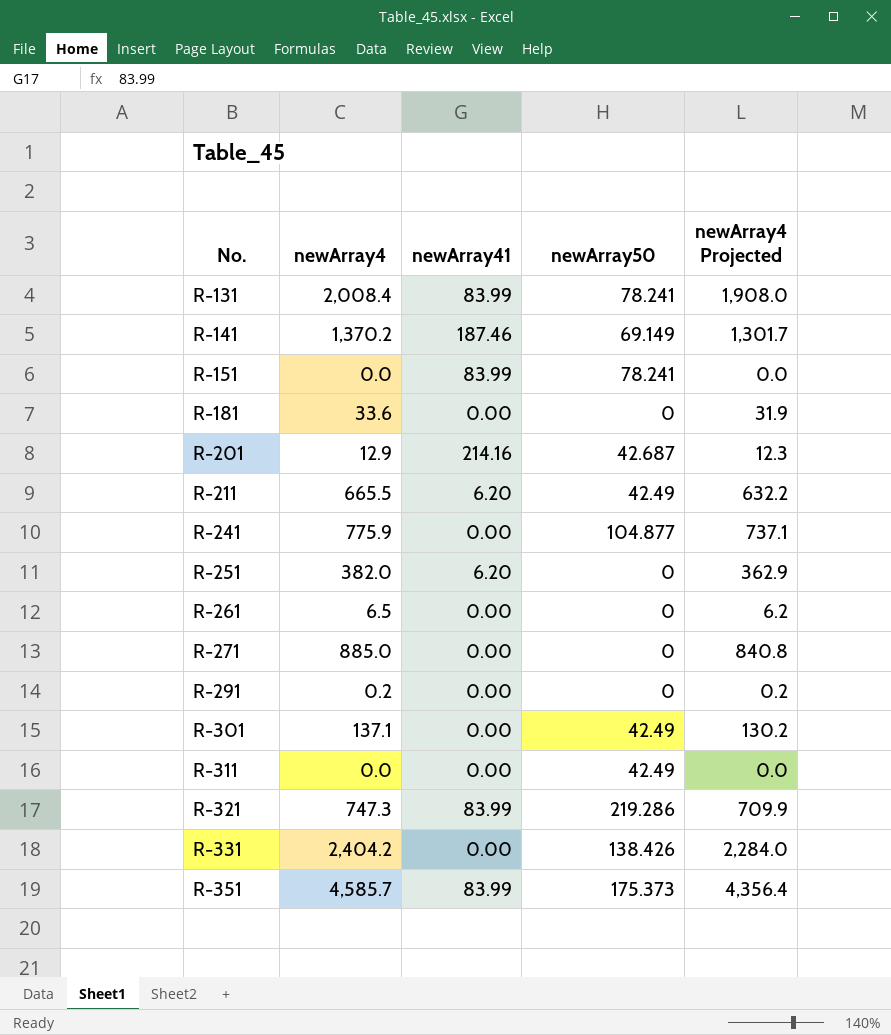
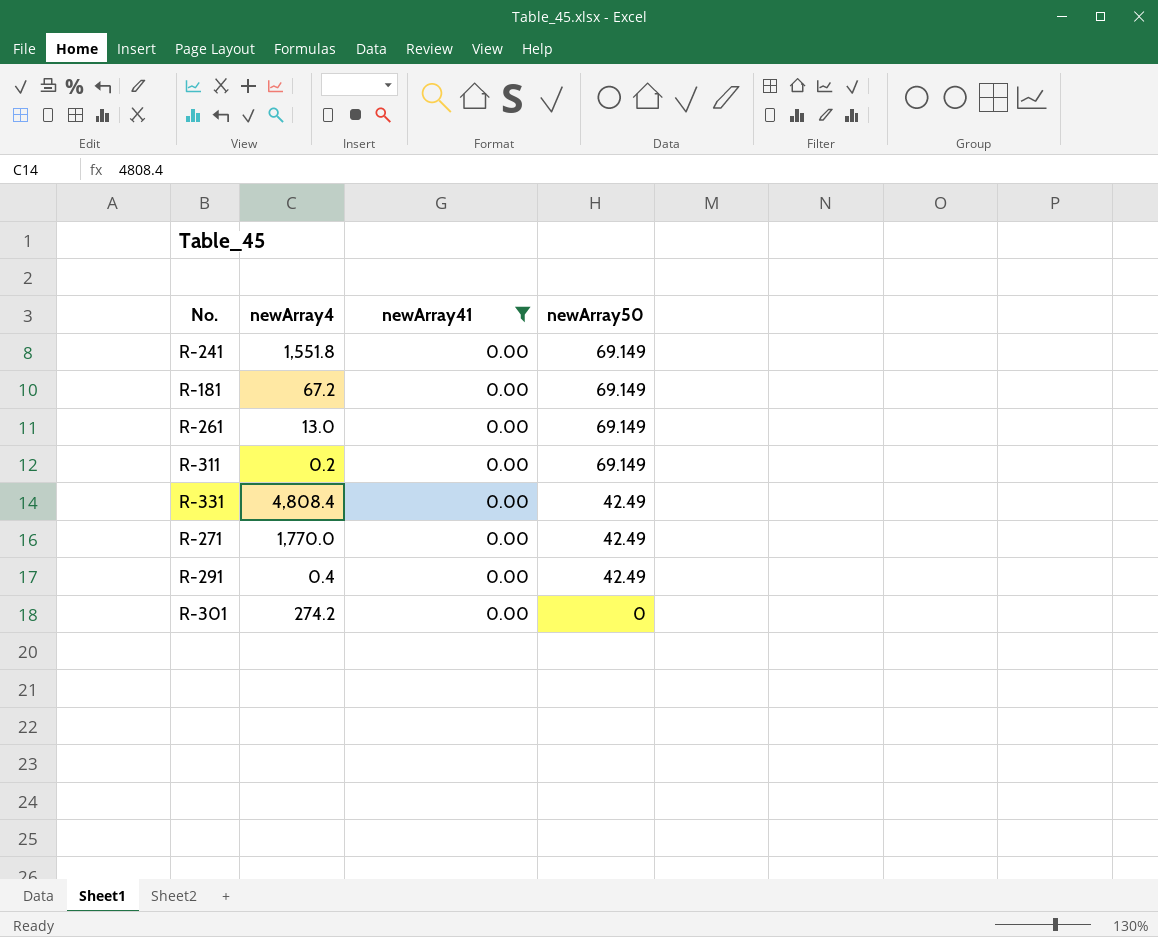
filter: none -> newArray41 = 0.00
row order: No. ascending -> newArray50 descending
column newArray4 Projected | formula: [newArray4] * 0.95 -> none
R-241 | newArray4: 775.9 -> 1,551.8
R-241 | newArray50: 104.877 -> 69.149
R-181 | newArray4: 33.6 -> 67.2
R-181 | newArray50: 0 -> 69.149
R-261 | newArray4: 6.5 -> 13.0
R-261 | newArray50: 0 -> 69.149
R-311 | newArray4: 0.0 -> 0.2
R-311 | newArray50: 42.49 -> 69.149
R-331 | newArray4: 2,404.2 -> 4,808.4
R-331 | newArray50: 138.426 -> 42.49
R-271 | newArray4: 885.0 -> 1,770.0
R-271 | newArray50: 0 -> 42.49
R-291 | newArray4: 0.2 -> 0.4
R-291 | newArray50: 0 -> 42.49
R-301 | newArray4: 137.1 -> 274.2
R-301 | newArray50: 42.49 -> 0

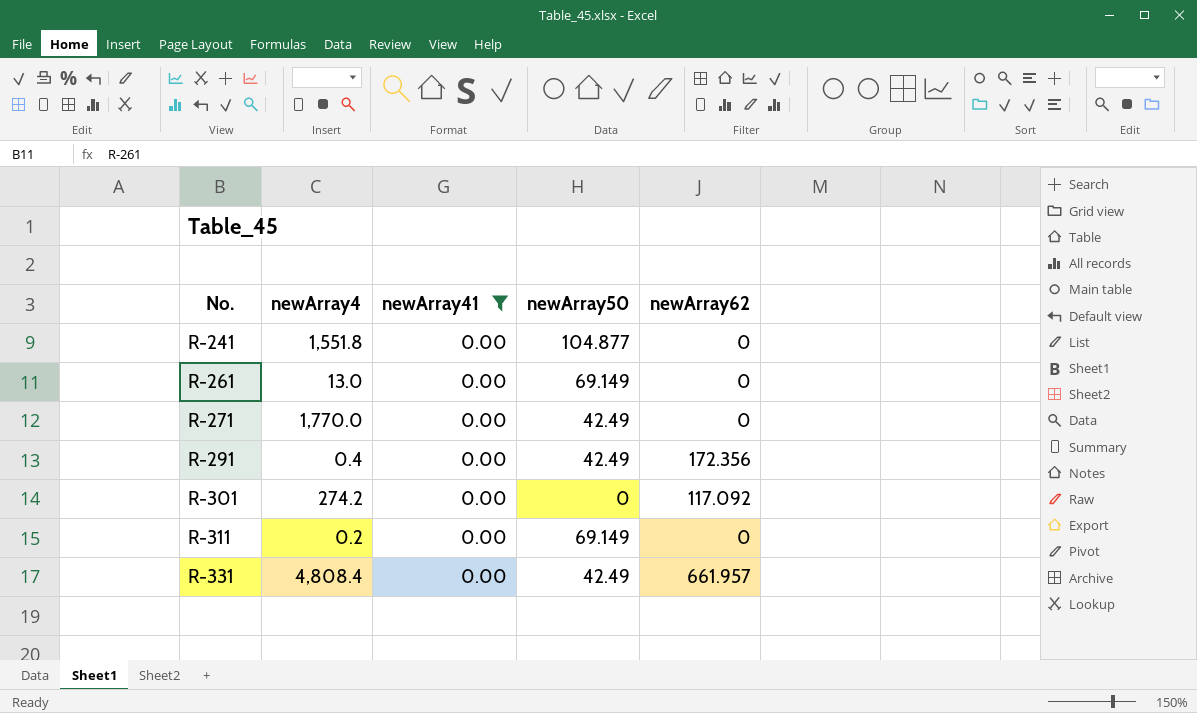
row order: newArray50 descending -> No. ascending
column newArray62 | position: none -> 5
row R-181: 67.2 | 0.00 | 69.149 -> none
R-241 | newArray50: 69.149 -> 104.877

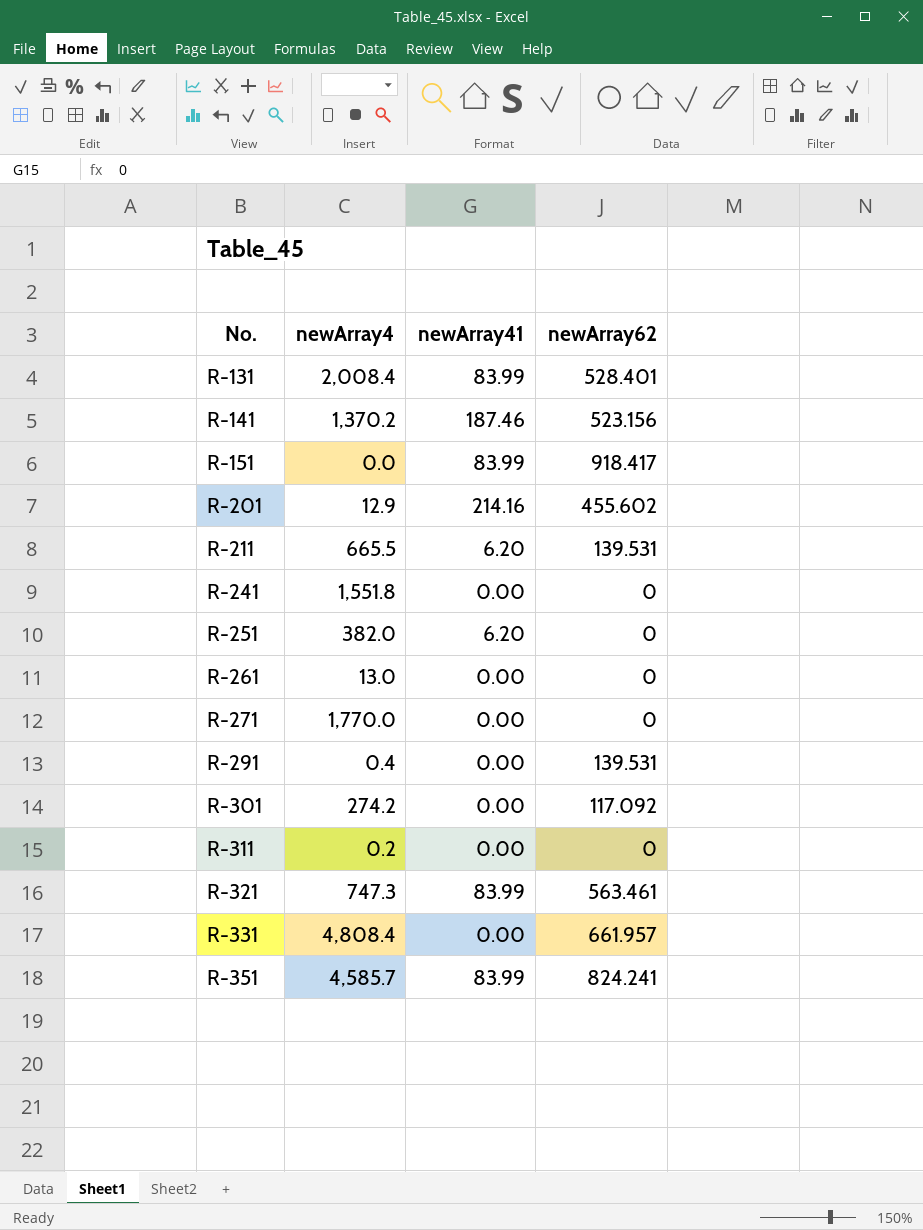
filter: newArray41 = 0.00 -> none
column newArray50 | position: 4 -> none
R-291 | newArray62: 172.356 -> 139.531

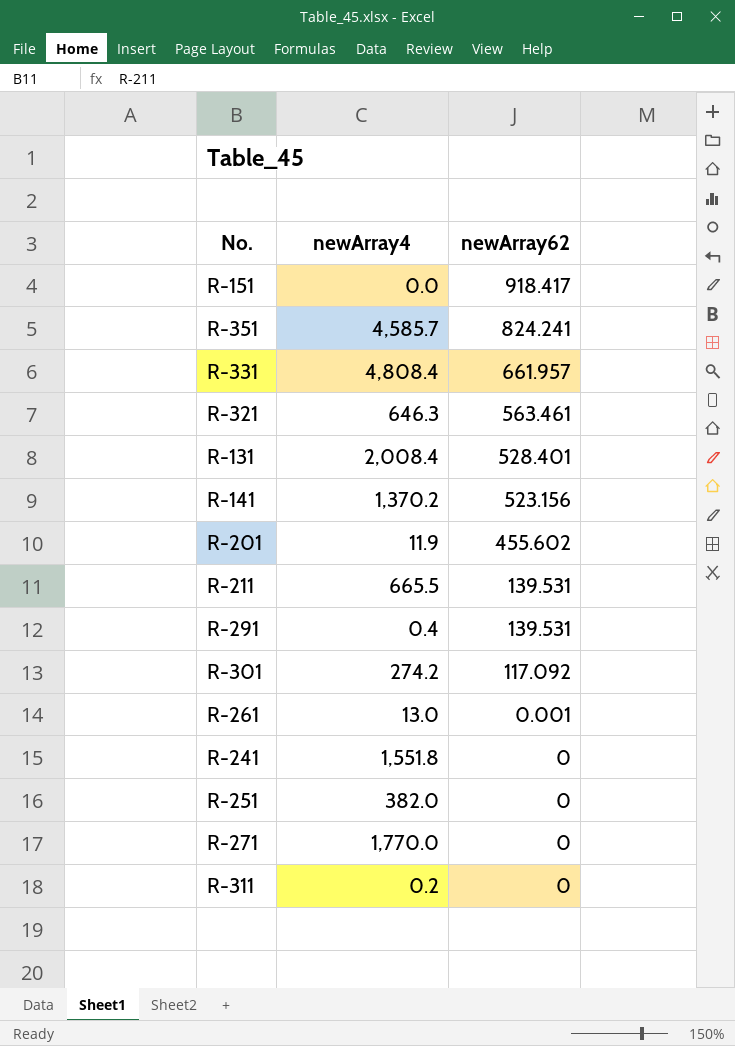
row order: No. ascending -> newArray62 descending
column newArray41 | position: 3 -> none
R-321 | newArray4: 747.3 -> 646.3
R-201 | newArray4: 12.9 -> 11.9
R-261 | newArray62: 0 -> 0.001

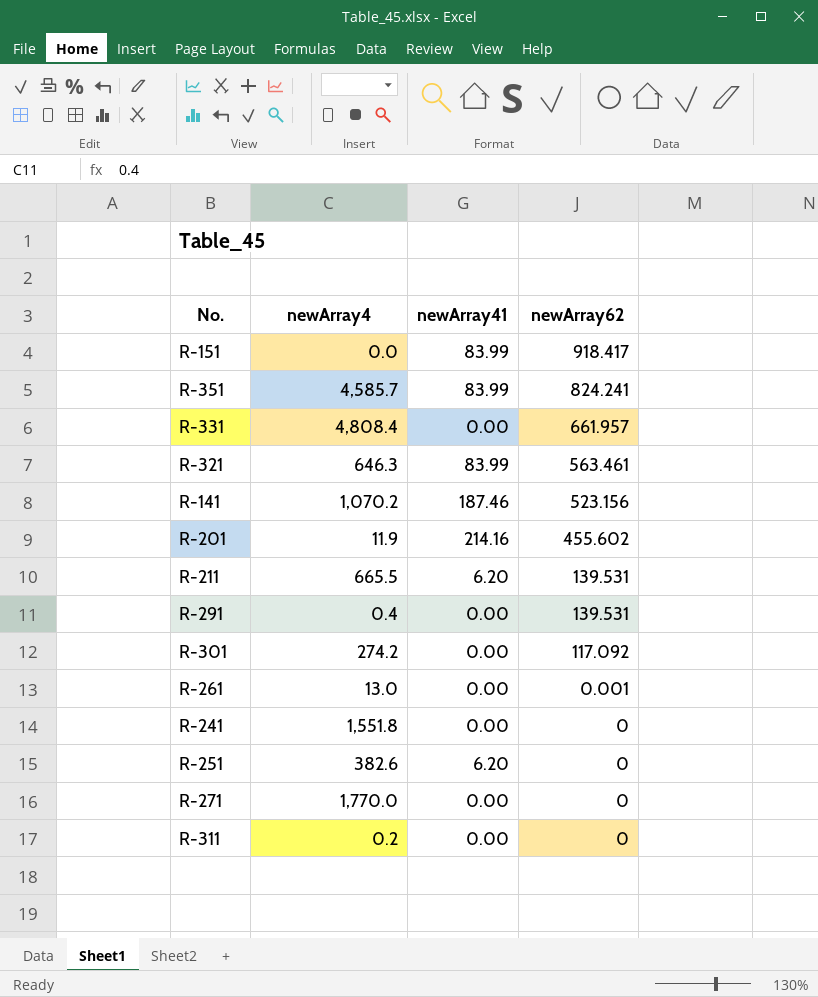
column newArray41 | position: none -> 3
row R-131: 2,008.4 | 528.401 -> none
R-141 | newArray4: 1,370.2 -> 1,070.2
R-251 | newArray4: 382.0 -> 382.6

